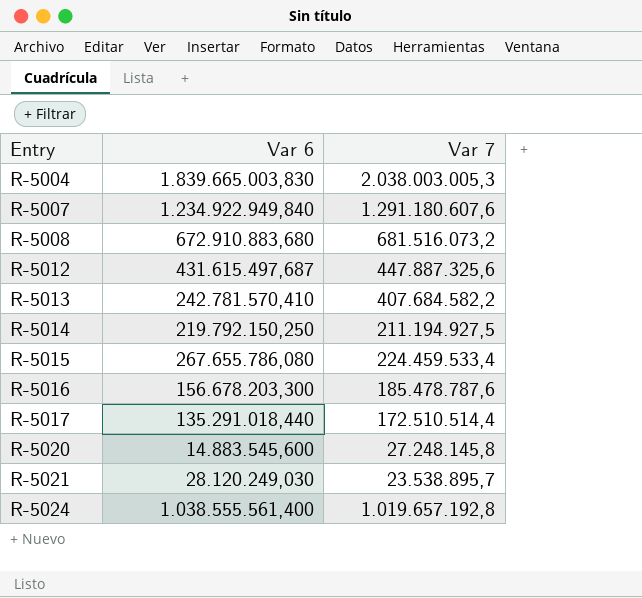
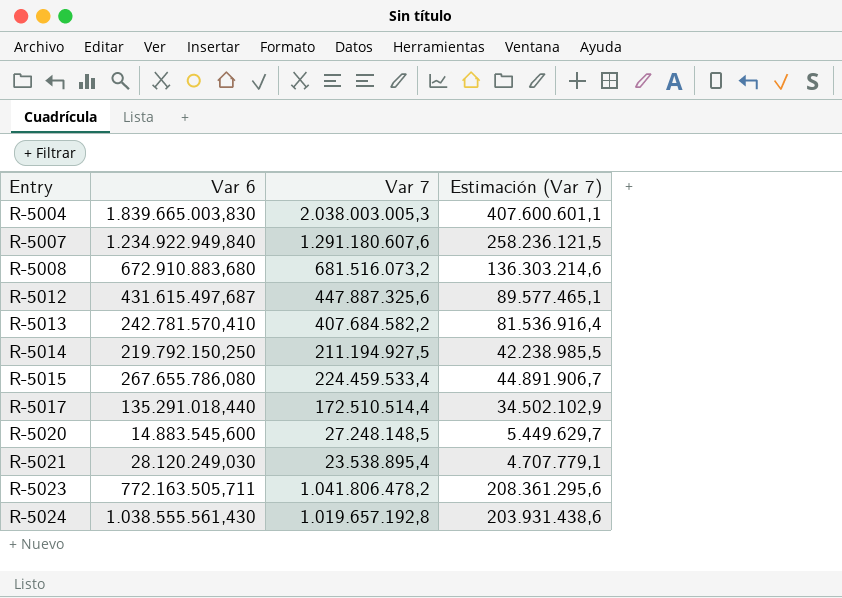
column Estimación (Var 7) | formula: none -> [Var 7] * 0,2
row R-5016: 156.678.203,300 | 185.478.787,6 -> none
R-5020 | Var 7: 27.248.145,8 -> 27.248.148,5
R-5021 | Var 7: 23.538.895,7 -> 23.538.895,4
row R-5023: none -> 772.163.505,711 | 1.041.806.478,2 | 208.361.295,6
R-5024 | Var 6: 1.038.555.561,400 -> 1.038.555.561,430

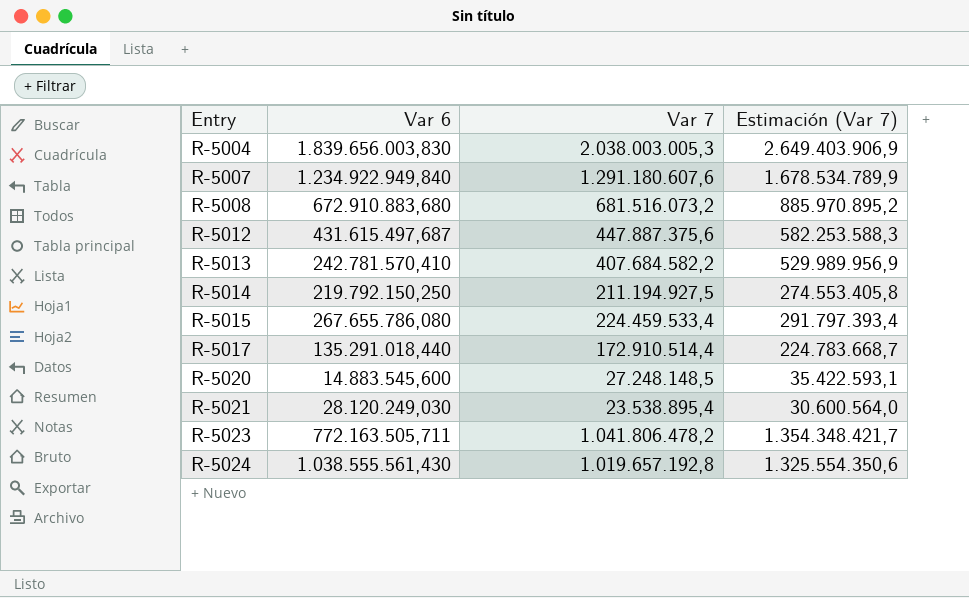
column Estimación (Var 7) | formula: [Var 7] * 0,2 -> [Var 7] * 1,3
R-5004 | Var 6: 1.839.665.003,830 -> 1.839.656.003,830
R-5012 | Var 7: 447.887.325,6 -> 447.887.375,6
R-5017 | Var 7: 172.510.514,4 -> 172.910.514,4

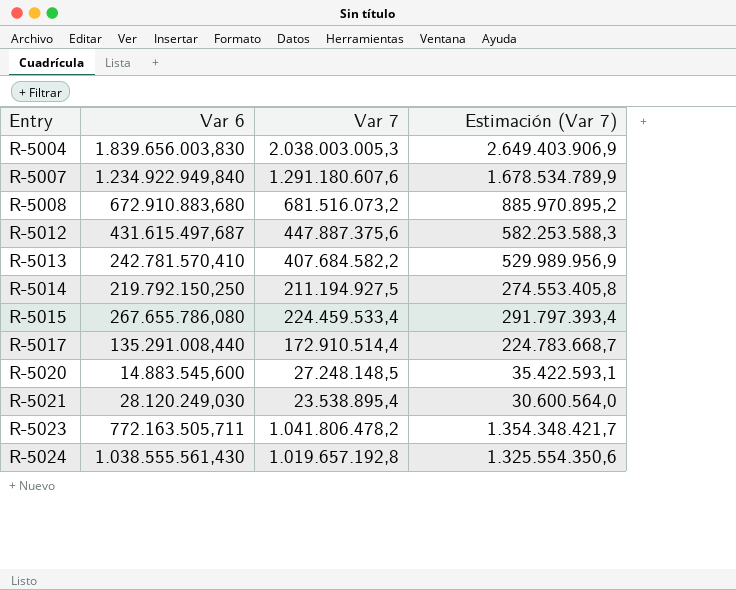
R-5017 | Var 6: 135.291.018,440 -> 135.291.008,440

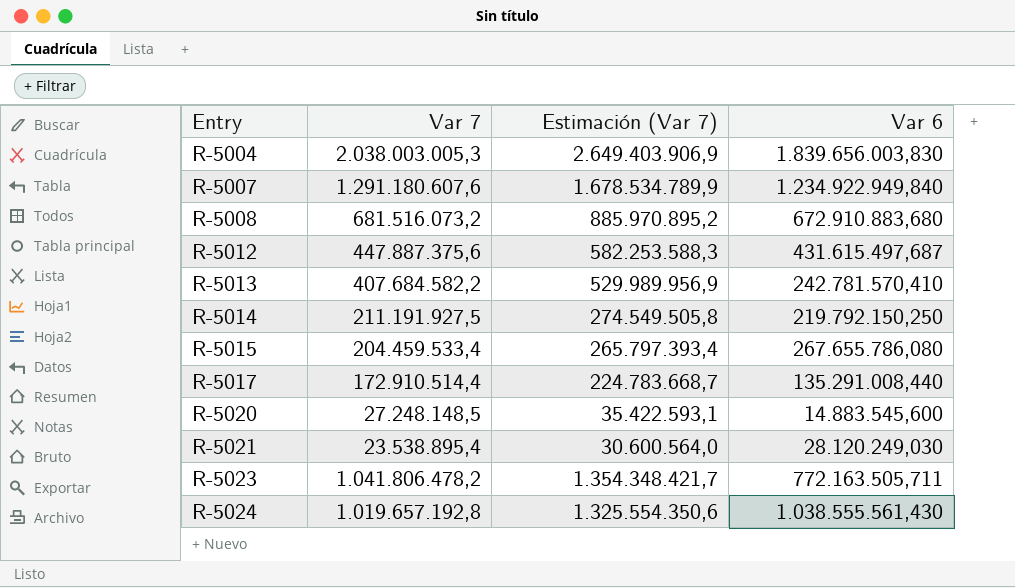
column Var 6 | position: 2 -> 4
R-5014 | Var 7: 211.194.927,5 -> 211.191.927,5
R-5014 | Estimación (Var 7): 274.553.405,8 -> 274.549.505,8
R-5015 | Var 7: 224.459.533,4 -> 204.459.533,4
R-5015 | Estimación (Var 7): 291.797.393,4 -> 265.797.393,4

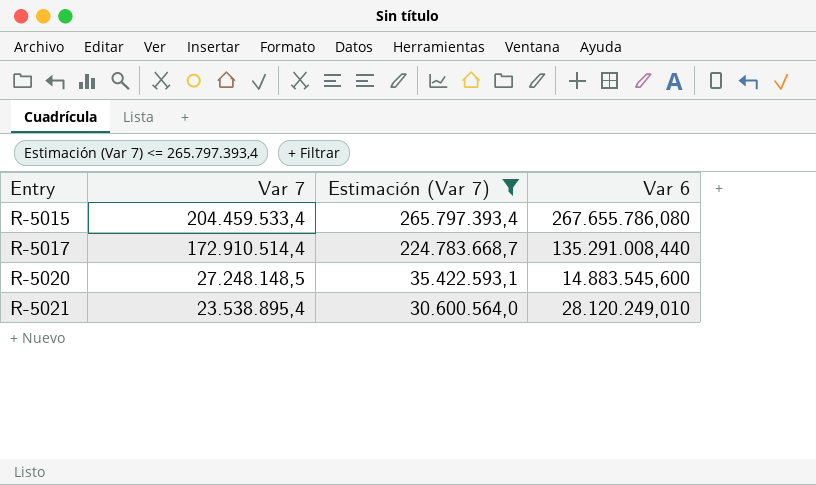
filter: none -> Estimación (Var 7) <= 265.797.393,4
R-5021 | Var 6: 28.120.249,030 -> 28.120.249,010

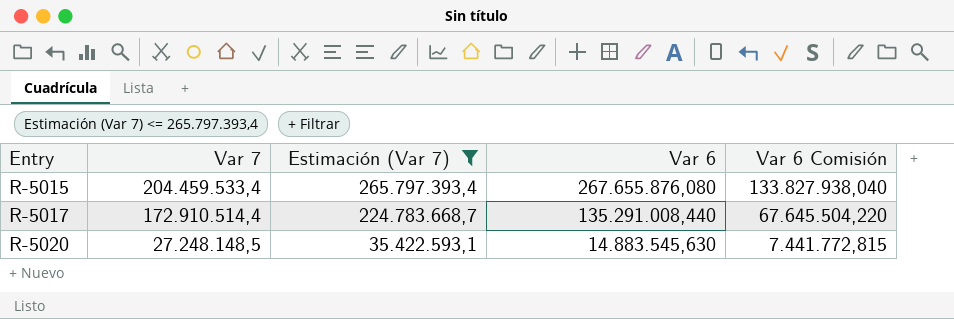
column Var 6 Comisión | formula: none -> [Var 6] * 0,5
row R-5021: 23.538.895,4 | 30.600.564,0 | 28.120.249,010 -> none
R-5015 | Var 6: 267.655.786,080 -> 267.655.876,080
R-5020 | Var 6: 14.883.545,600 -> 14.883.545,630

